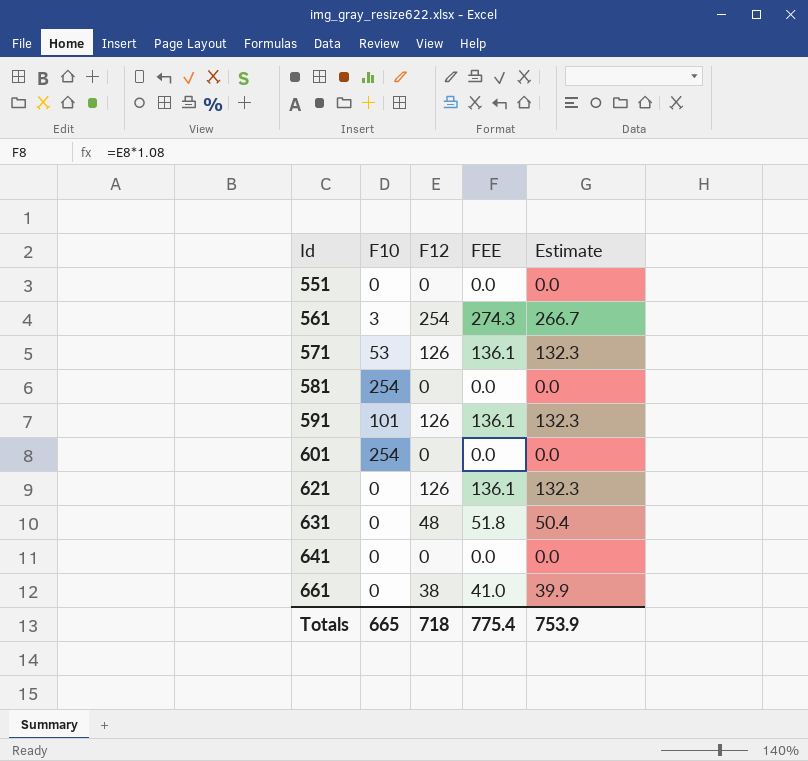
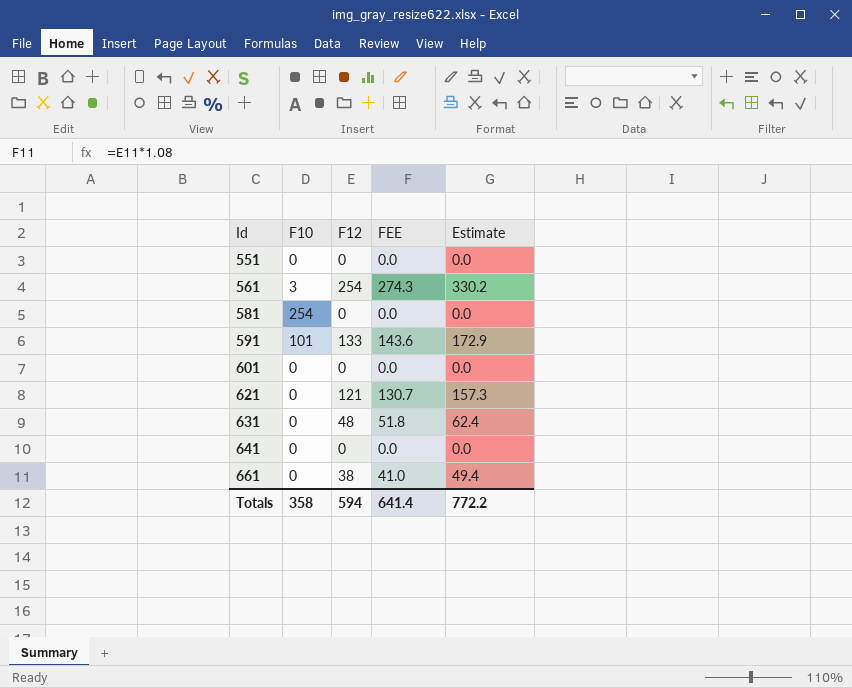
column Estimate | formula: [F12] * 1.05 -> [F12] * 1.3
row 571: 53 | 126 | 136.1 | 132.3 -> none
591 | F12: 126 -> 133
591 | FEE: 136.1 -> 143.6
601 | F10: 254 -> 0
621 | F12: 126 -> 121
621 | FEE: 136.1 -> 130.7
Totals | F10: 665 -> 358
Totals | F12: 718 -> 594
Totals | FEE: 775.4 -> 641.4
Totals | Estimate: 753.9 -> 772.2

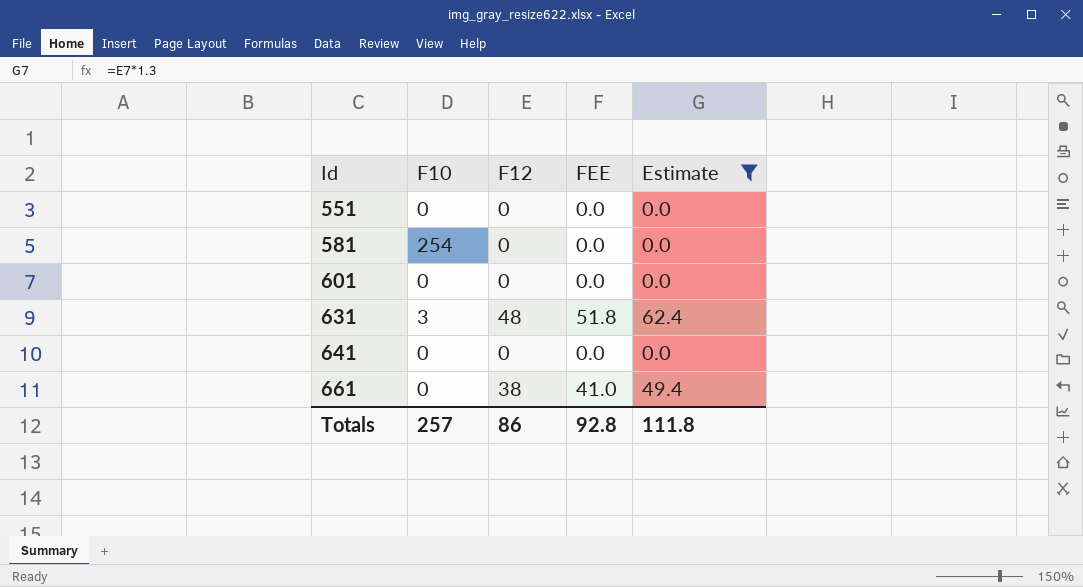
filter: none -> Estimate <= 62.4
631 | F10: 0 -> 3
Totals | F10: 358 -> 257
Totals | F12: 594 -> 86
Totals | FEE: 641.4 -> 92.8
Totals | Estimate: 772.2 -> 111.8

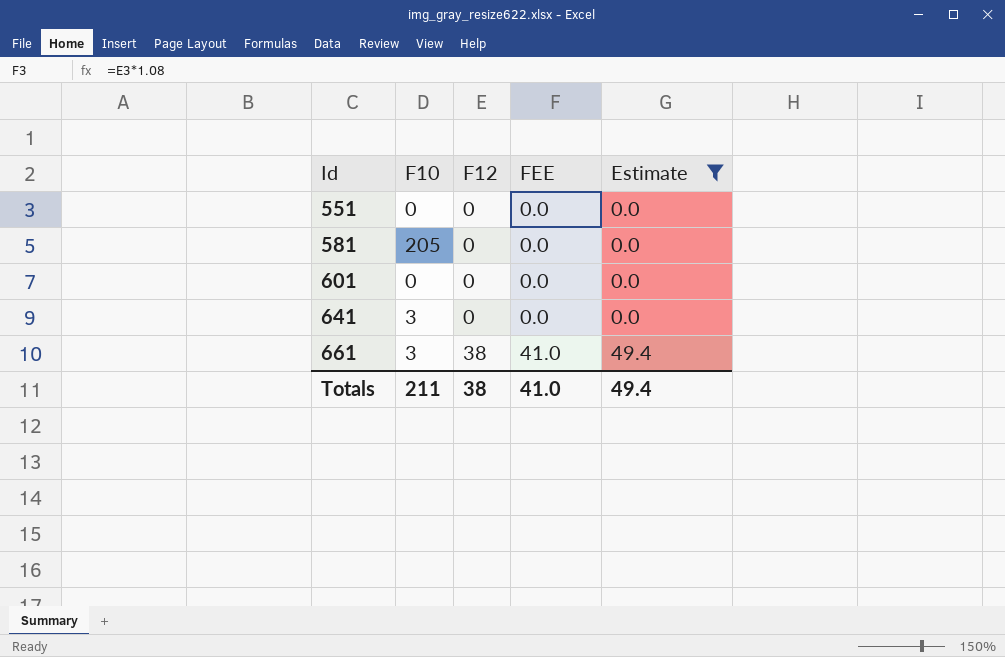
row 631: 3 | 48 | 51.8 | 62.4 -> none
581 | F10: 254 -> 205
641 | F10: 0 -> 3
661 | F10: 0 -> 3
Totals | F10: 257 -> 211
Totals | F12: 86 -> 38
Totals | FEE: 92.8 -> 41.0
Totals | Estimate: 111.8 -> 49.4

